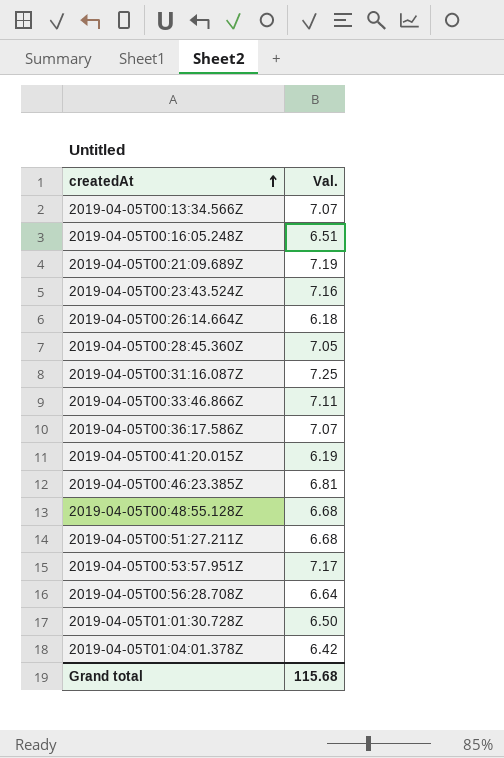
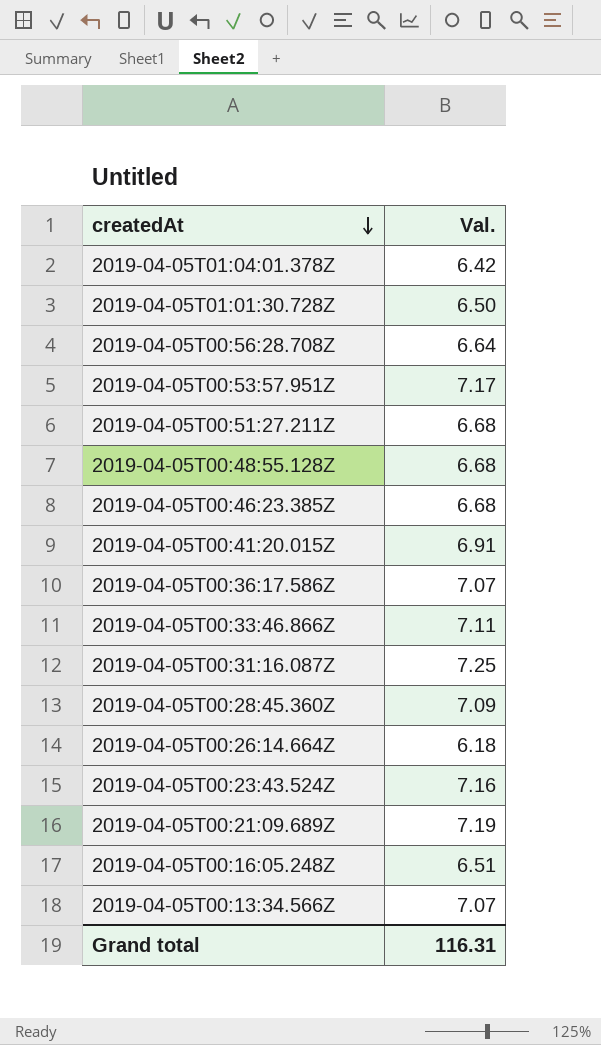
row order: createdAt ascending -> createdAt descending
2019-04-05T00:46:23.385Z | Val.: 6.81 -> 6.68
2019-04-05T00:41:20.015Z | Val.: 6.19 -> 6.91
2019-04-05T00:28:45.360Z | Val.: 7.05 -> 7.09
Grand total | Val.: 115.68 -> 116.31

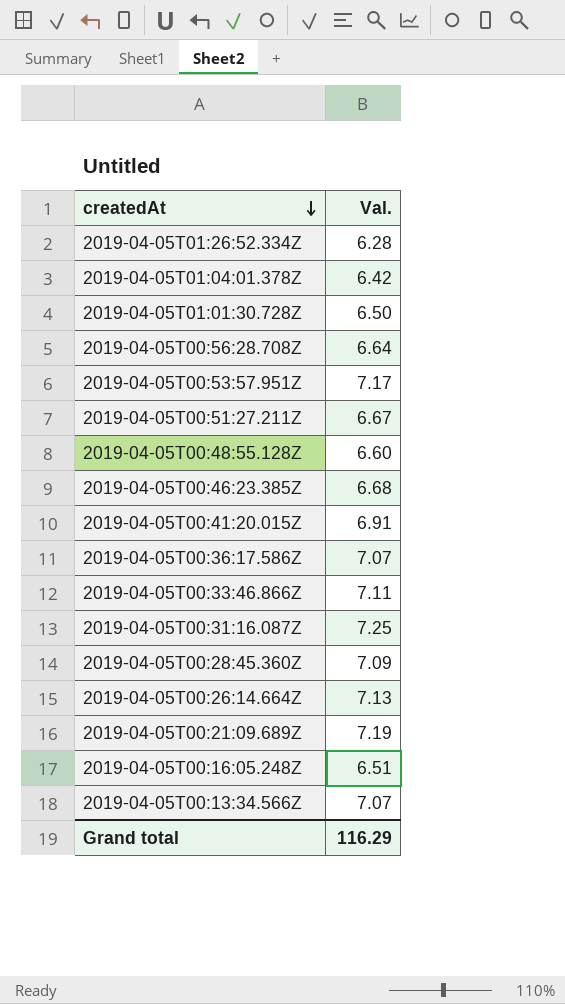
row 2019-04-05T00:23:43.524Z: 7.16 -> none
row 2019-04-05T01:26:52.334Z: none -> 6.28
2019-04-05T00:51:27.211Z | Val.: 6.68 -> 6.67
2019-04-05T00:48:55.128Z | Val.: 6.68 -> 6.60
2019-04-05T00:26:14.664Z | Val.: 6.18 -> 7.13
Grand total | Val.: 116.31 -> 116.29

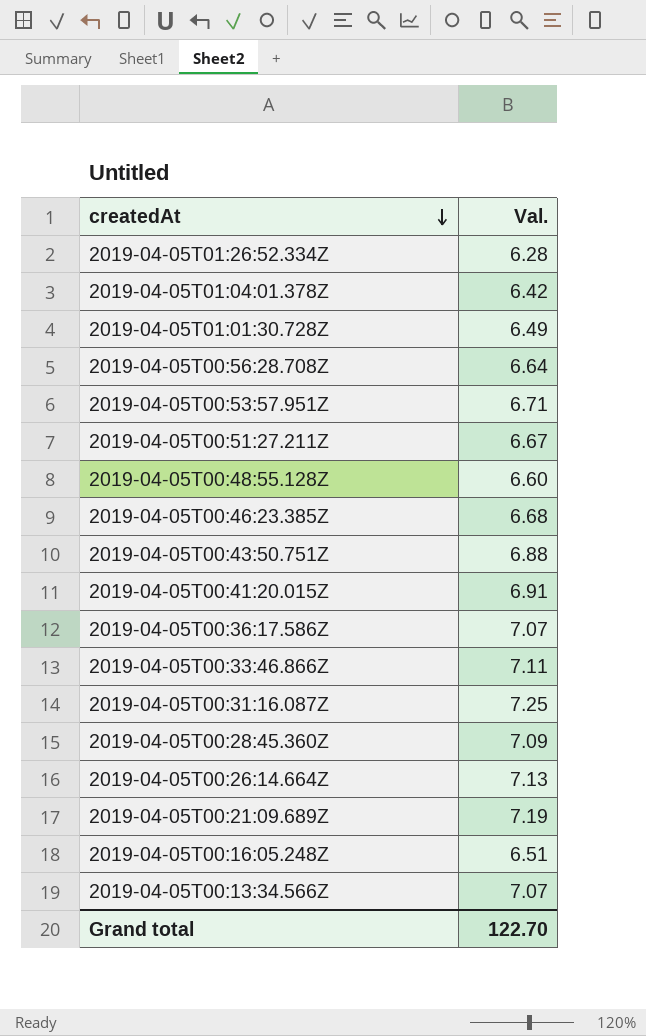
2019-04-05T01:01:30.728Z | Val.: 6.50 -> 6.49
2019-04-05T00:53:57.951Z | Val.: 7.17 -> 6.71
row 2019-04-05T00:43:50.751Z: none -> 6.88
Grand total | Val.: 116.29 -> 122.70

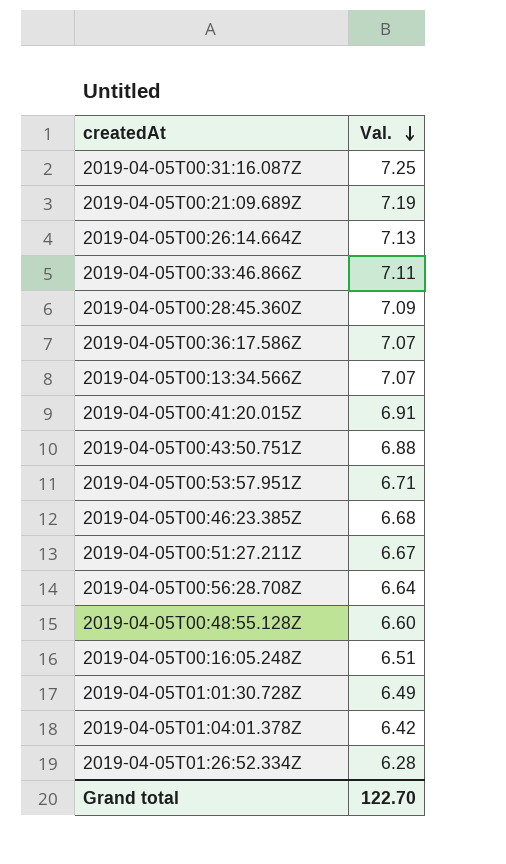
row order: createdAt descending -> Val. descending

